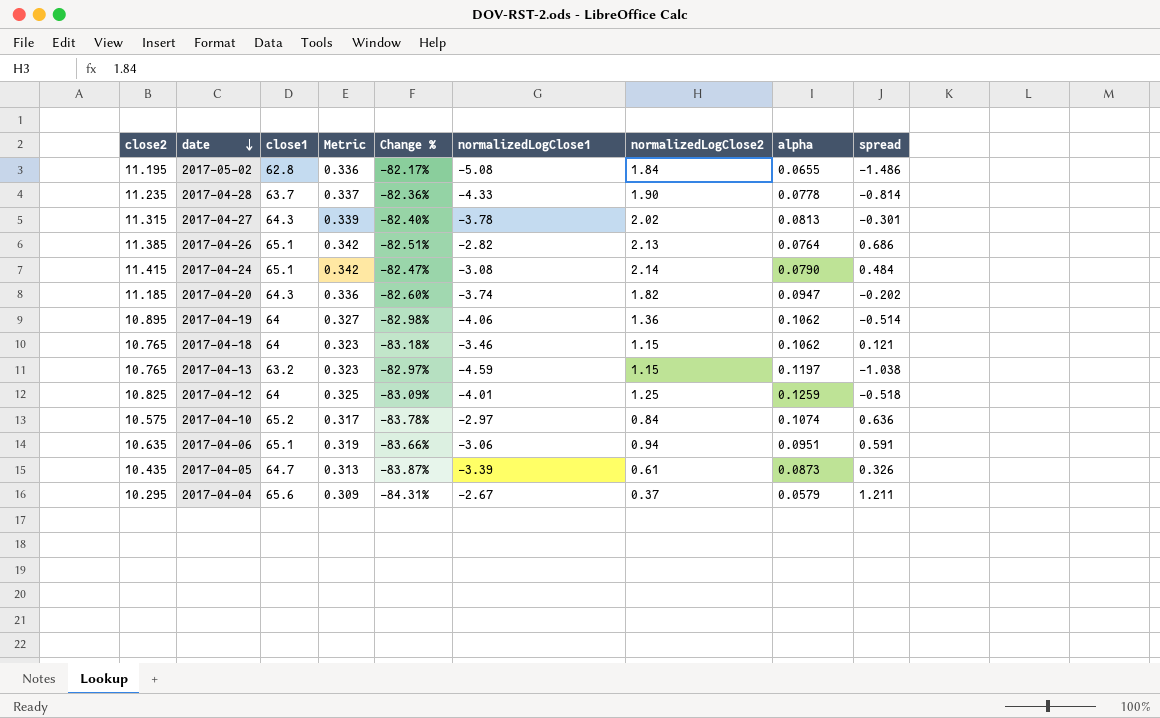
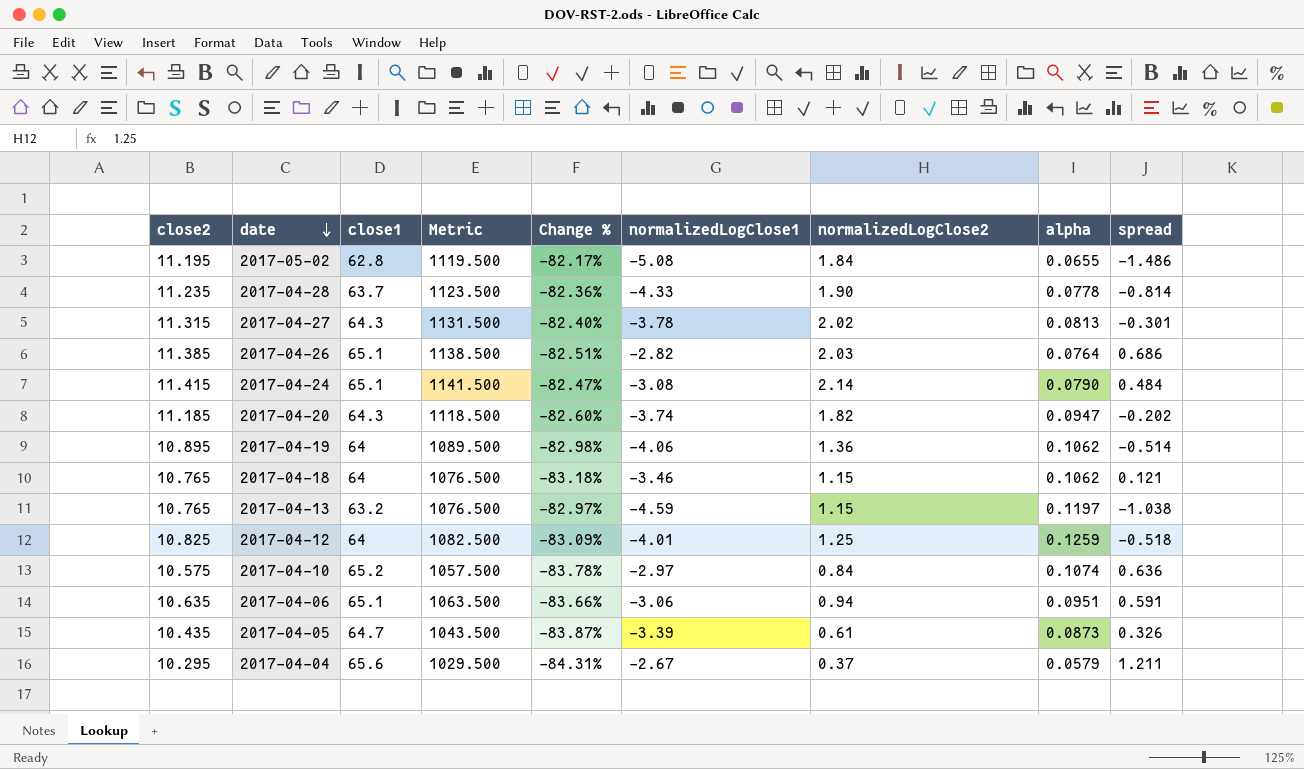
column Metric | formula: [close2] * 0.03 -> [close2] * 100
2017-04-26 | normalizedLogClose2: 2.13 -> 2.03

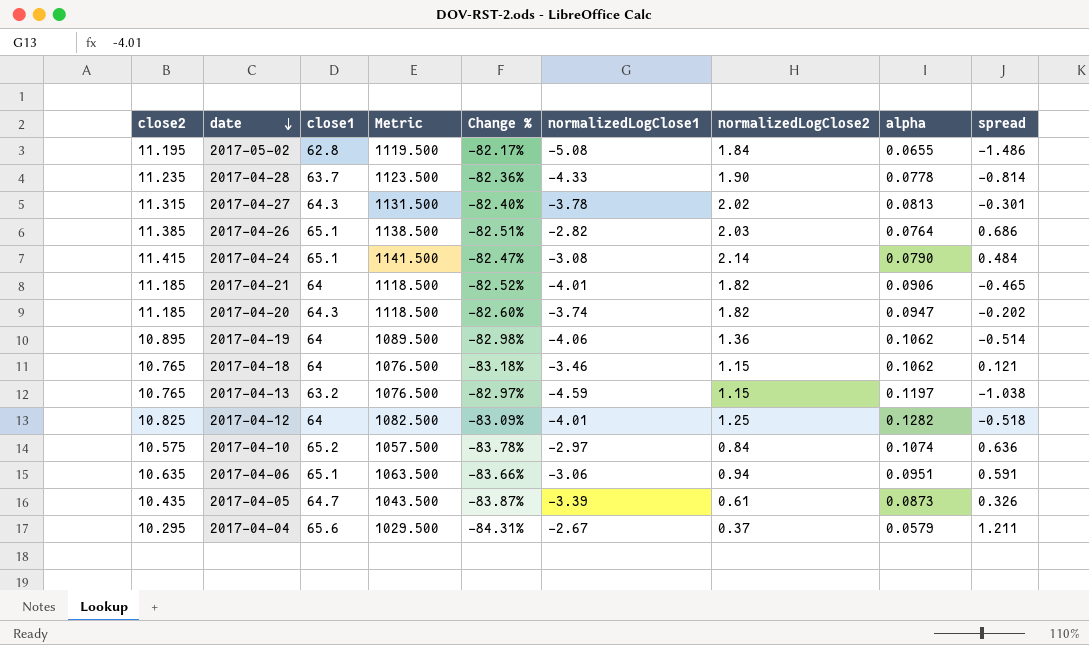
row 2017-04-21: none -> 11.185 | 64 | 1118.500 | -82.52% | -4.01 | 1.82 | 0.0906 | -0.465
2017-04-12 | alpha: 0.1259 -> 0.1282

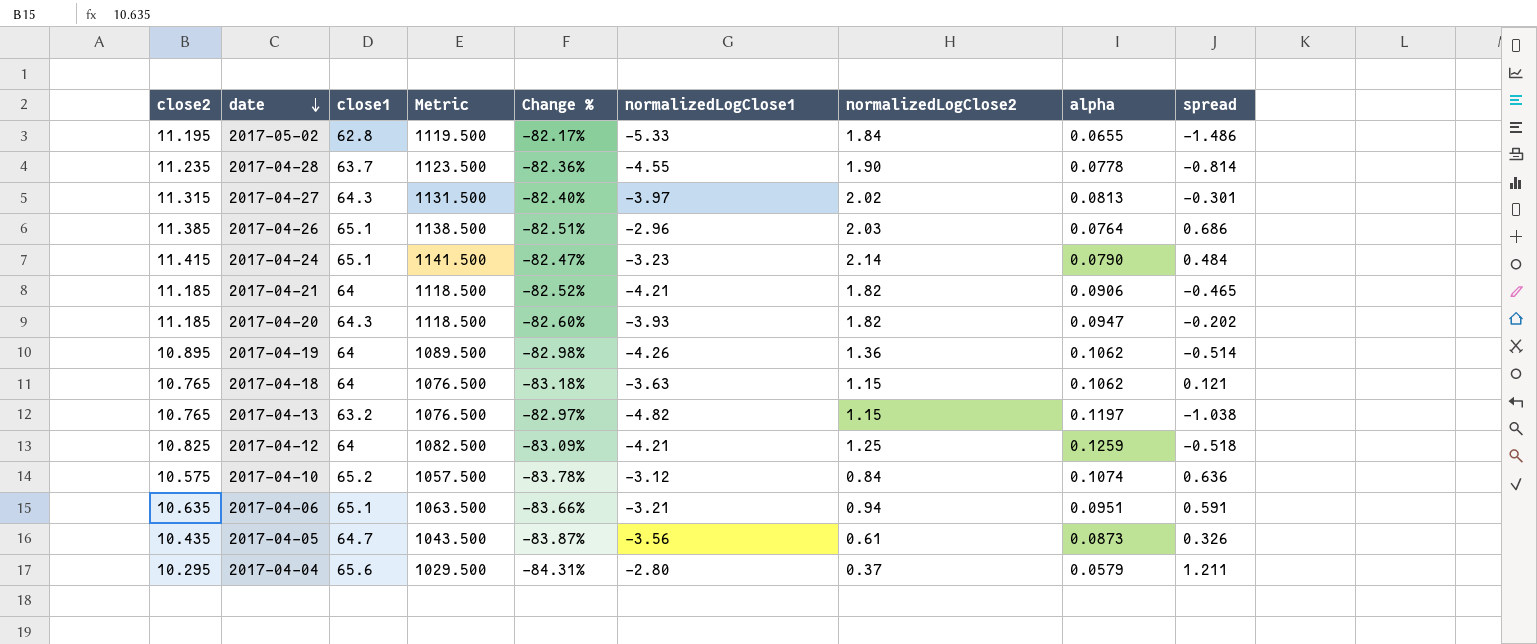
2017-05-02 | normalizedLogClose1: -5.08 -> -5.33
2017-04-28 | normalizedLogClose1: -4.33 -> -4.55
2017-04-27 | normalizedLogClose1: -3.78 -> -3.97
2017-04-26 | normalizedLogClose1: -2.82 -> -2.96
2017-04-24 | normalizedLogClose1: -3.08 -> -3.23
2017-04-21 | normalizedLogClose1: -4.01 -> -4.21
2017-04-20 | normalizedLogClose1: -3.74 -> -3.93
2017-04-19 | normalizedLogClose1: -4.06 -> -4.26
2017-04-18 | normalizedLogClose1: -3.46 -> -3.63
2017-04-13 | normalizedLogClose1: -4.59 -> -4.82
2017-04-12 | normalizedLogClose1: -4.01 -> -4.21
2017-04-12 | alpha: 0.1282 -> 0.1259
2017-04-10 | normalizedLogClose1: -2.97 -> -3.12
2017-04-06 | normalizedLogClose1: -3.06 -> -3.21
2017-04-05 | normalizedLogClose1: -3.39 -> -3.56
2017-04-04 | normalizedLogClose1: -2.67 -> -2.80

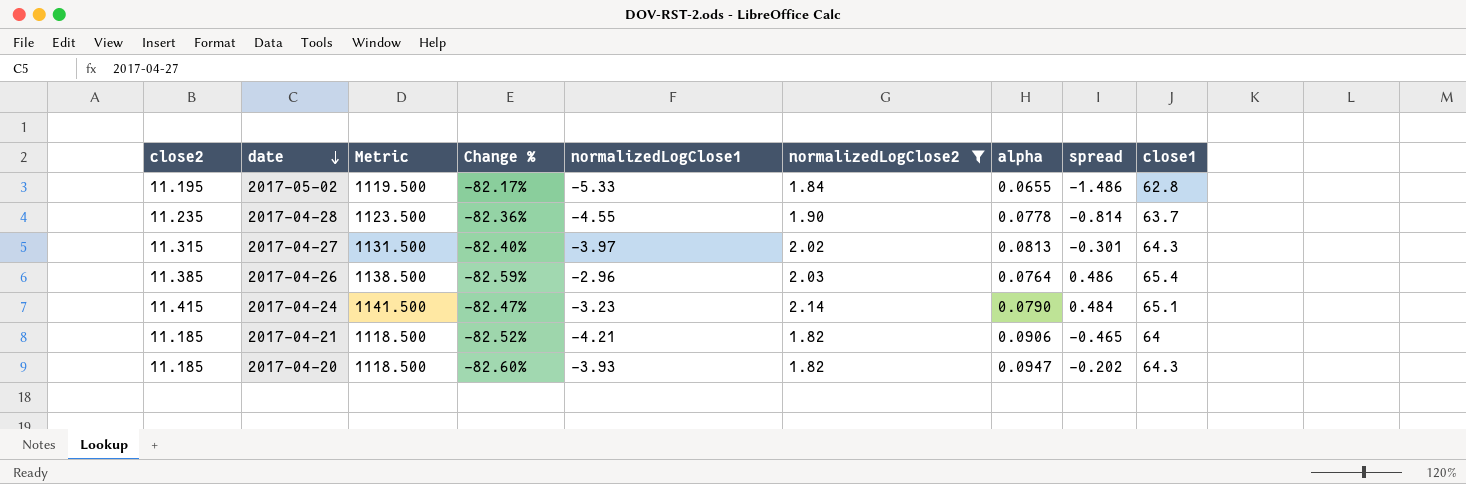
filter: none -> normalizedLogClose2 >= 1.82
column close1 | position: 3 -> 9
2017-04-26 | Change %: -82.51% -> -82.59%
2017-04-26 | spread: 0.686 -> 0.486
2017-04-26 | close1: 65.1 -> 65.4

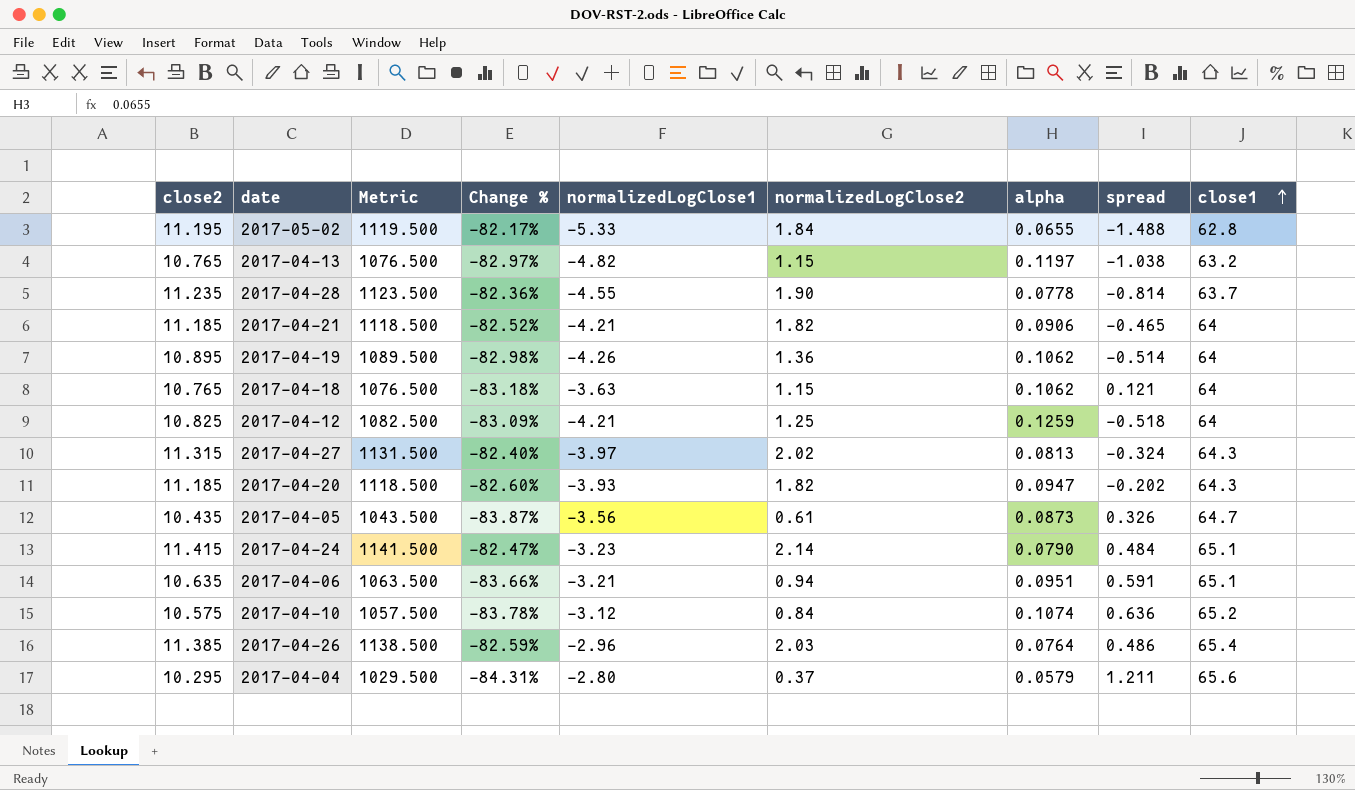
filter: normalizedLogClose2 >= 1.82 -> none
row order: date descending -> close1 ascending
2017-05-02 | spread: -1.486 -> -1.488
2017-04-27 | spread: -0.301 -> -0.324

